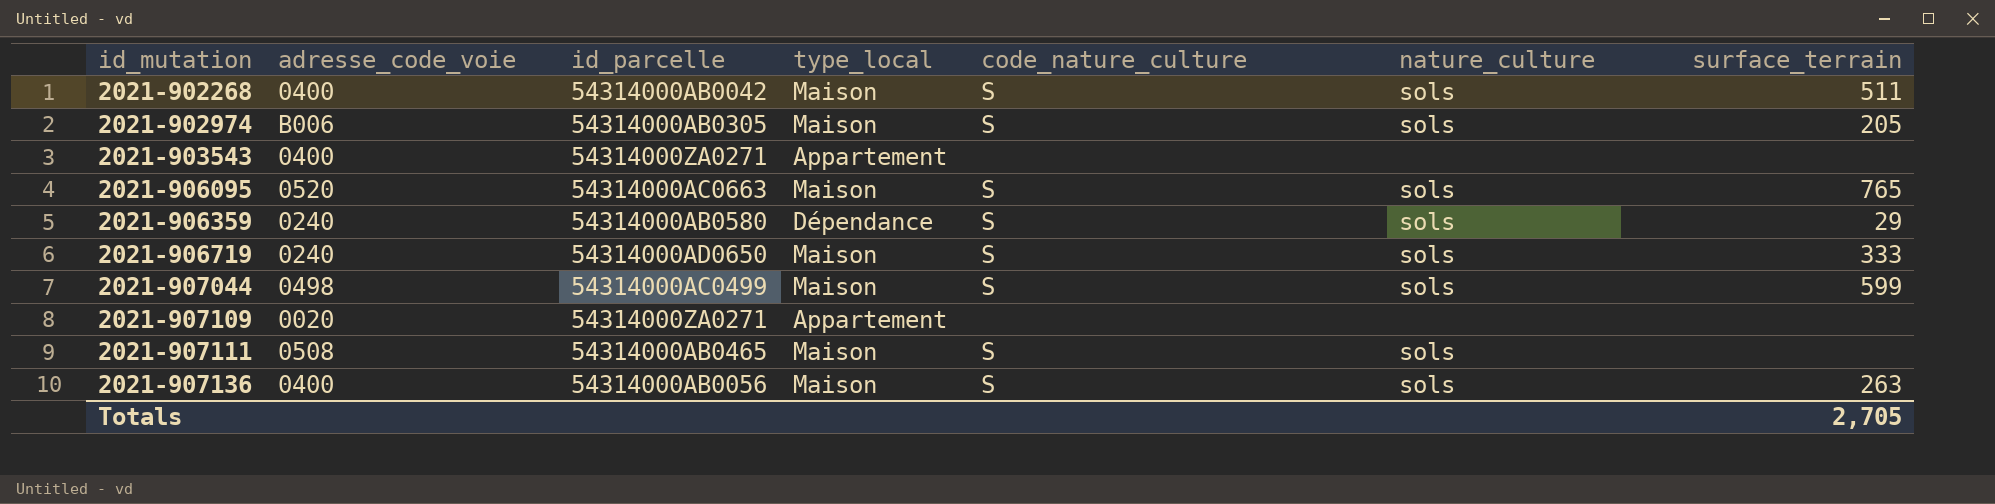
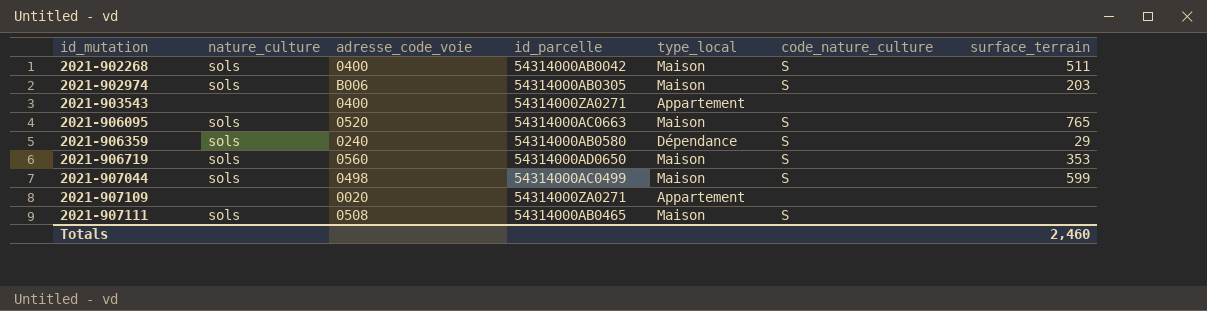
column nature_culture | position: 6 -> 2
row 2021-907136: 0400 | 54314000AB0056 | Maison | S | sols | 263 -> none
2021-902974 | surface_terrain: 205 -> 203
2021-906719 | adresse_code_voie: 0240 -> 0560
2021-906719 | surface_terrain: 333 -> 353
Totals | surface_terrain: 2,705 -> 2,460

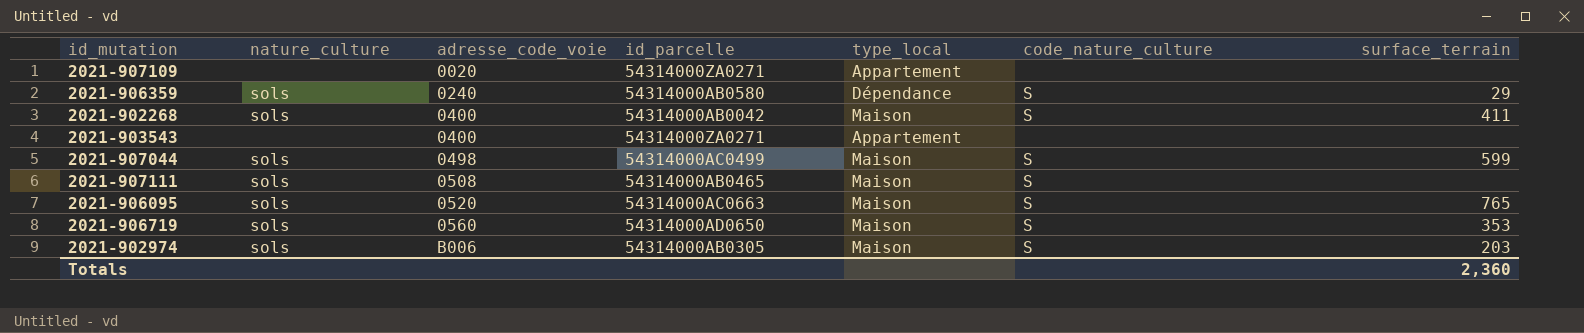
row order: id_mutation ascending -> adresse_code_voie ascending
2021-902268 | surface_terrain: 511 -> 411
Totals | surface_terrain: 2,460 -> 2,360

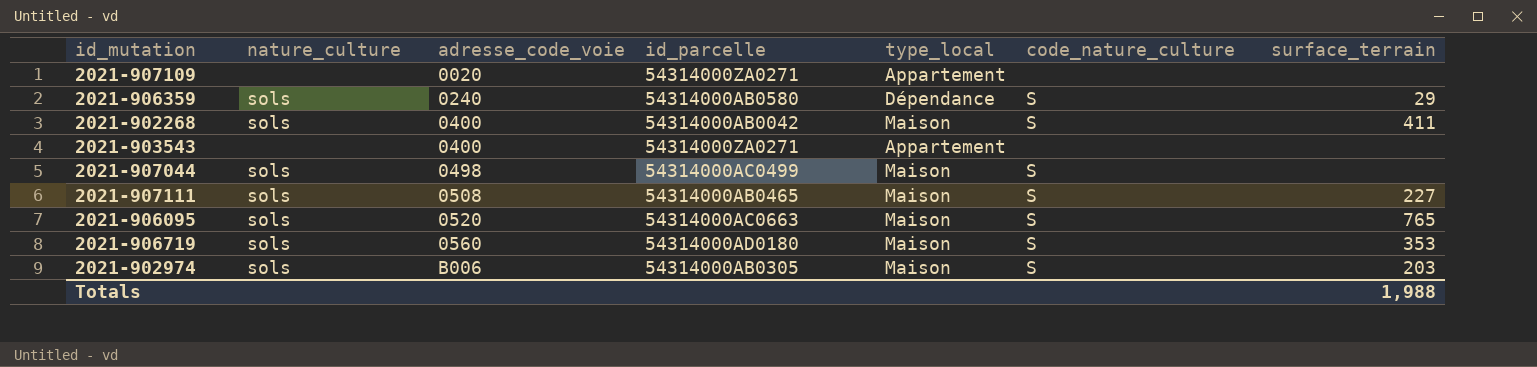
2021-907044 | surface_terrain: 599 -> none
2021-907111 | surface_terrain: none -> 227
2021-906719 | id_parcelle: 54314000AD0650 -> 54314000AD0180
Totals | surface_terrain: 2,360 -> 1,988

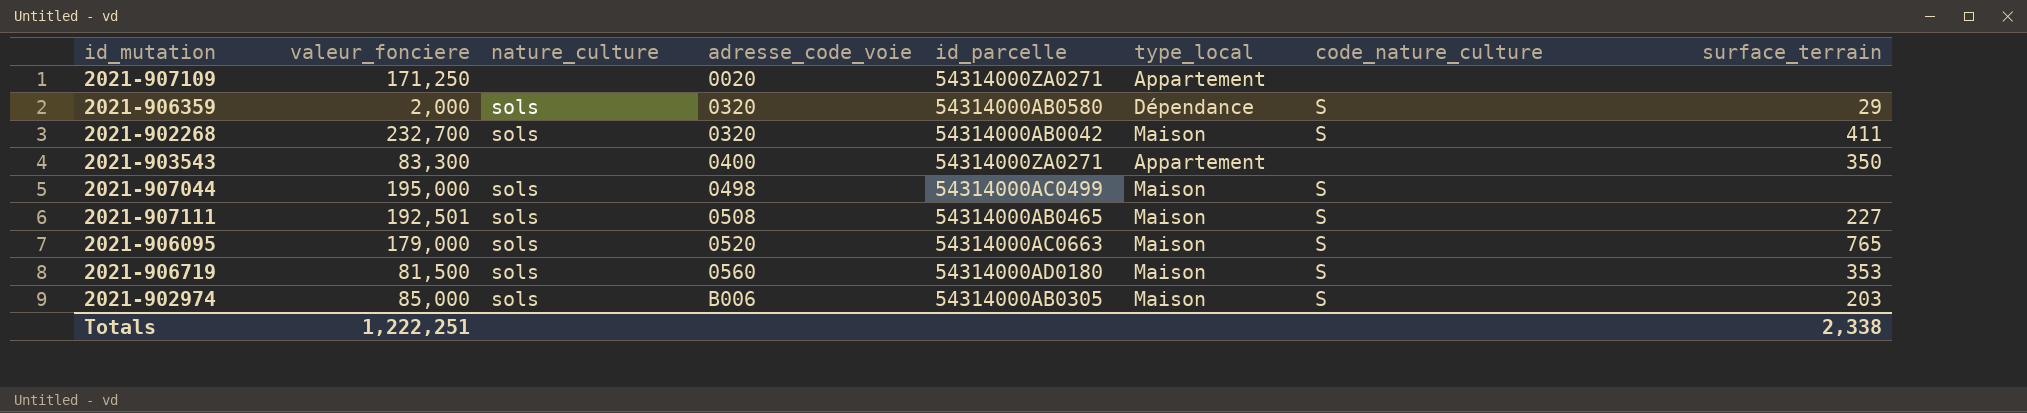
column valeur_fonciere | position: none -> 2
2021-906359 | adresse_code_voie: 0240 -> 0320
2021-902268 | adresse_code_voie: 0400 -> 0320
2021-903543 | surface_terrain: none -> 350
Totals | surface_terrain: 1,988 -> 2,338

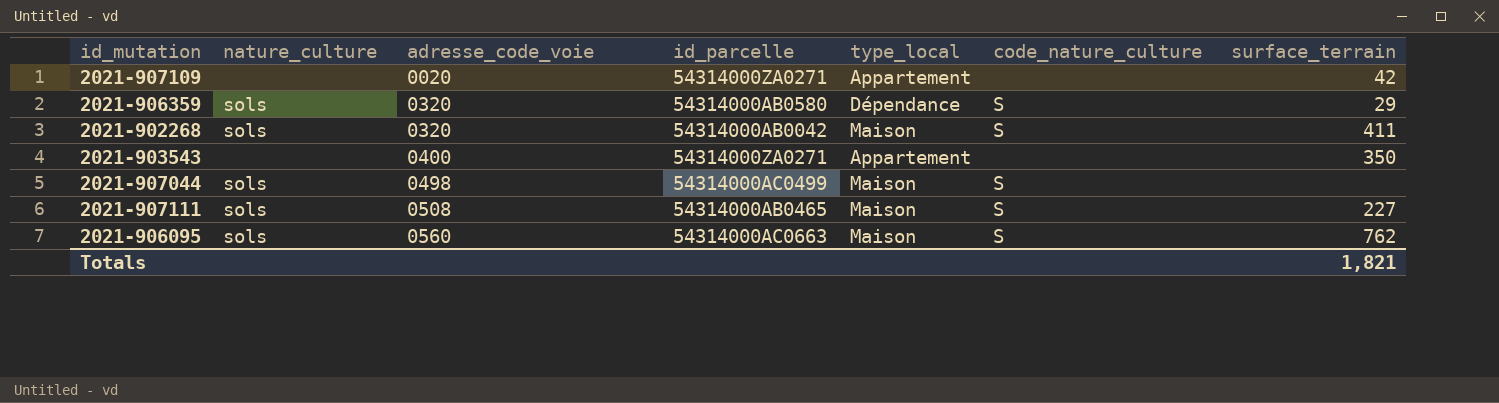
column valeur_fonciere | position: 2 -> none
row 2021-906719: 81,500 | sols | 0560 | 54314000AD0180 | Maison | S | 353 -> none
row 2021-902974: 85,000 | sols | B006 | 54314000AB0305 | Maison | S | 203 -> none
2021-907109 | surface_terrain: none -> 42
2021-906095 | adresse_code_voie: 0520 -> 0560
2021-906095 | surface_terrain: 765 -> 762
Totals | surface_terrain: 2,338 -> 1,821

